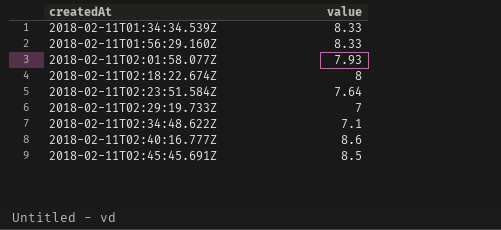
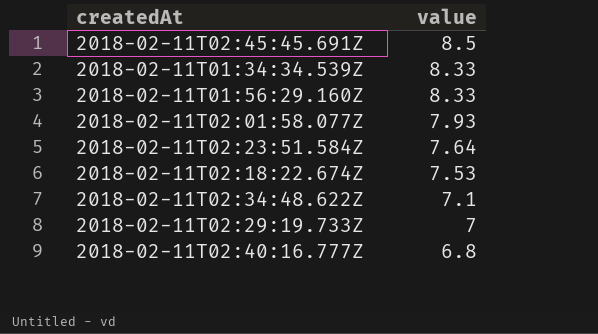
row order: createdAt ascending -> value descending
2018-02-11T02:18:22.674Z | value: 8 -> 7.53
2018-02-11T02:40:16.777Z | value: 8.6 -> 6.8

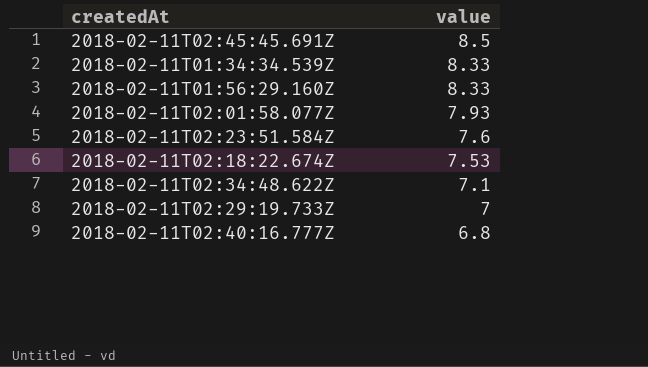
2018-02-11T02:23:51.584Z | value: 7.64 -> 7.6

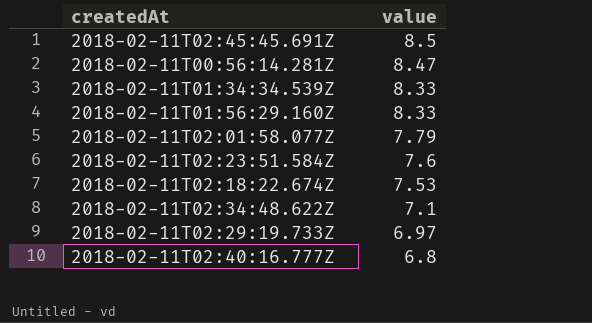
row 2018-02-11T00:56:14.281Z: none -> 8.47
2018-02-11T02:01:58.077Z | value: 7.93 -> 7.79
2018-02-11T02:29:19.733Z | value: 7 -> 6.97

